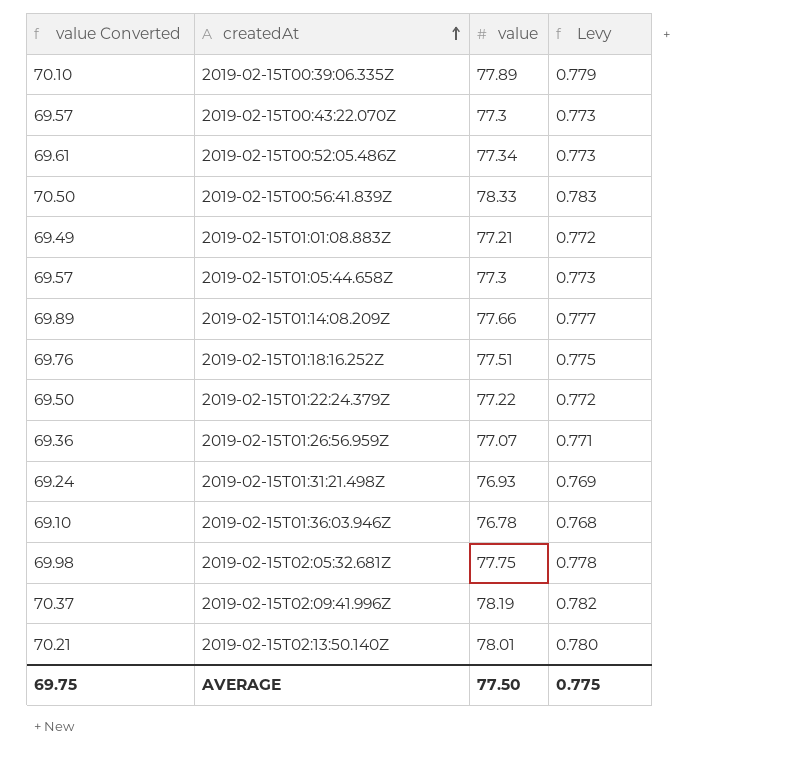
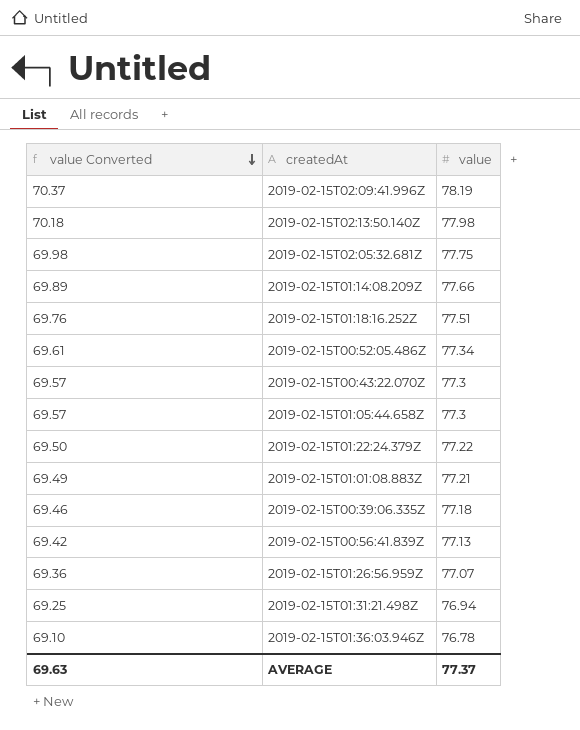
row order: createdAt ascending -> value Converted descending
column Levy | formula: [value] * 0.01 -> none
2019-02-15T02:13:50.140Z | value Converted: 70.21 -> 70.18
2019-02-15T02:13:50.140Z | value: 78.01 -> 77.98
2019-02-15T00:39:06.335Z | value Converted: 70.10 -> 69.46
2019-02-15T00:39:06.335Z | value: 77.89 -> 77.18
2019-02-15T00:56:41.839Z | value Converted: 70.50 -> 69.42
2019-02-15T00:56:41.839Z | value: 78.33 -> 77.13
2019-02-15T01:31:21.498Z | value Converted: 69.24 -> 69.25
2019-02-15T01:31:21.498Z | value: 76.93 -> 76.94
AVERAGE | value Converted: 69.75 -> 69.63
AVERAGE | value: 77.50 -> 77.37

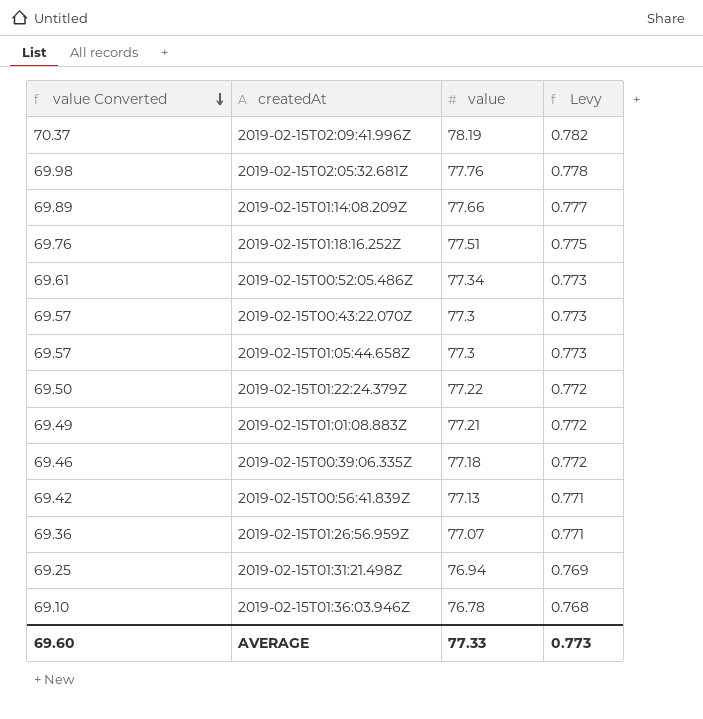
column Levy | formula: none -> [value] * 0.01
row 2019-02-15T02:13:50.140Z: 70.18 | 77.98 -> none
2019-02-15T02:05:32.681Z | value: 77.75 -> 77.76
AVERAGE | value Converted: 69.63 -> 69.60
AVERAGE | value: 77.37 -> 77.33

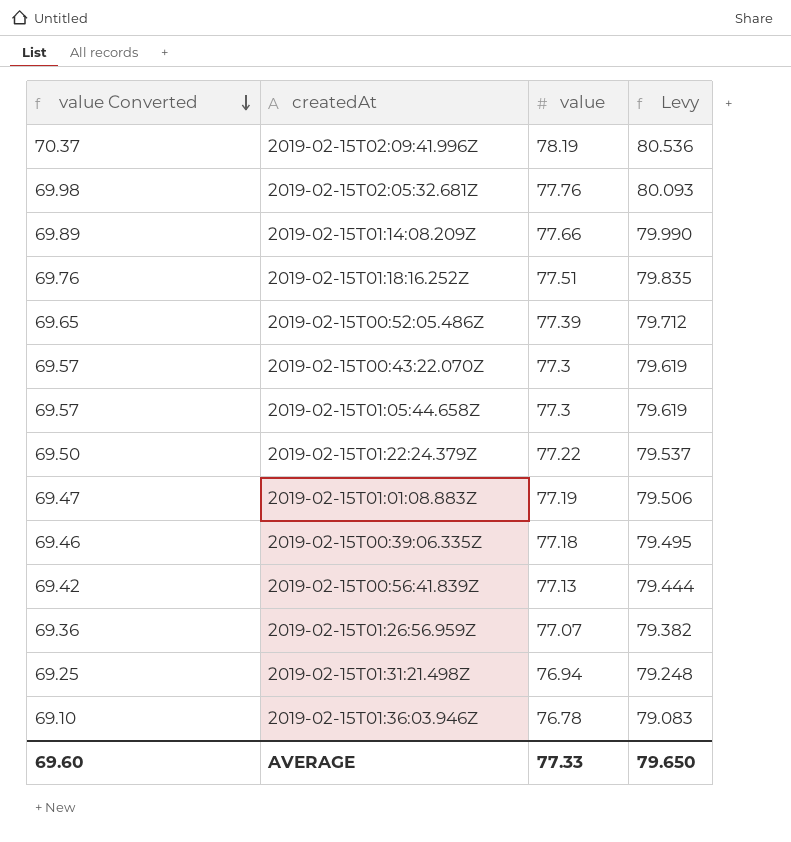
column Levy | formula: [value] * 0.01 -> [value] * 1.03
2019-02-15T00:52:05.486Z | value Converted: 69.61 -> 69.65
2019-02-15T00:52:05.486Z | value: 77.34 -> 77.39
2019-02-15T01:01:08.883Z | value Converted: 69.49 -> 69.47
2019-02-15T01:01:08.883Z | value: 77.21 -> 77.19
AVERAGE | Levy: 0.773 -> 79.650

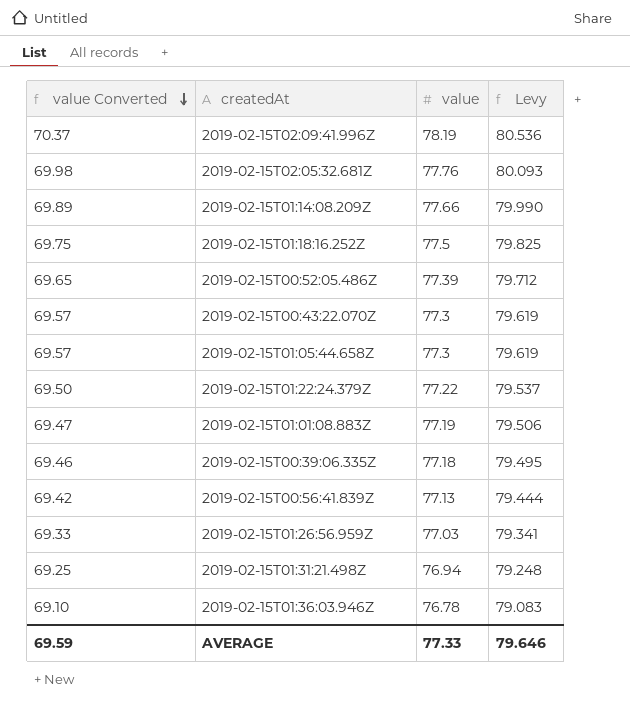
2019-02-15T01:18:16.252Z | value Converted: 69.76 -> 69.75
2019-02-15T01:18:16.252Z | value: 77.51 -> 77.5
2019-02-15T01:18:16.252Z | Levy: 79.835 -> 79.825
2019-02-15T01:26:56.959Z | value Converted: 69.36 -> 69.33
2019-02-15T01:26:56.959Z | value: 77.07 -> 77.03
2019-02-15T01:26:56.959Z | Levy: 79.382 -> 79.341
AVERAGE | value Converted: 69.60 -> 69.59
AVERAGE | Levy: 79.650 -> 79.646

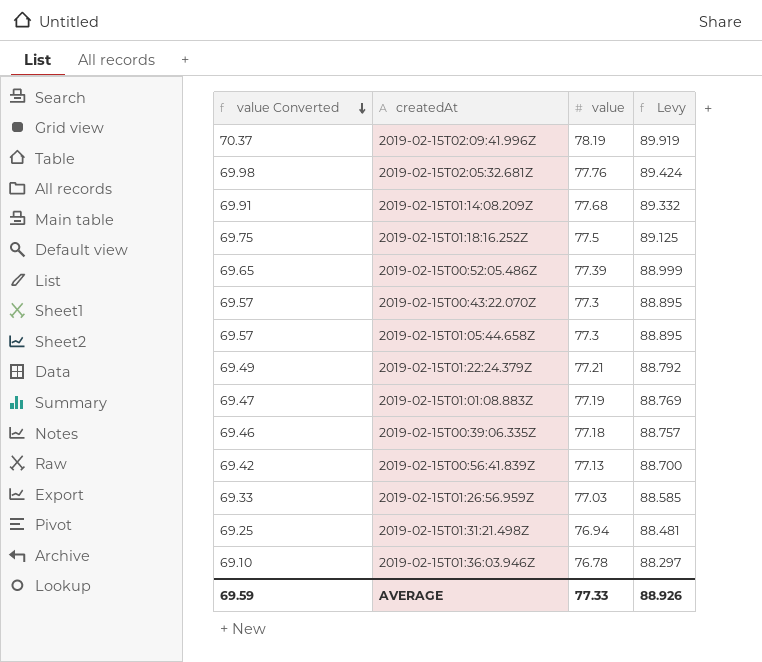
column Levy | formula: [value] * 1.03 -> [value] * 1.15
2019-02-15T01:14:08.209Z | value Converted: 69.89 -> 69.91
2019-02-15T01:14:08.209Z | value: 77.66 -> 77.68
2019-02-15T01:22:24.379Z | value Converted: 69.50 -> 69.49
2019-02-15T01:22:24.379Z | value: 77.22 -> 77.21
AVERAGE | Levy: 79.646 -> 88.926

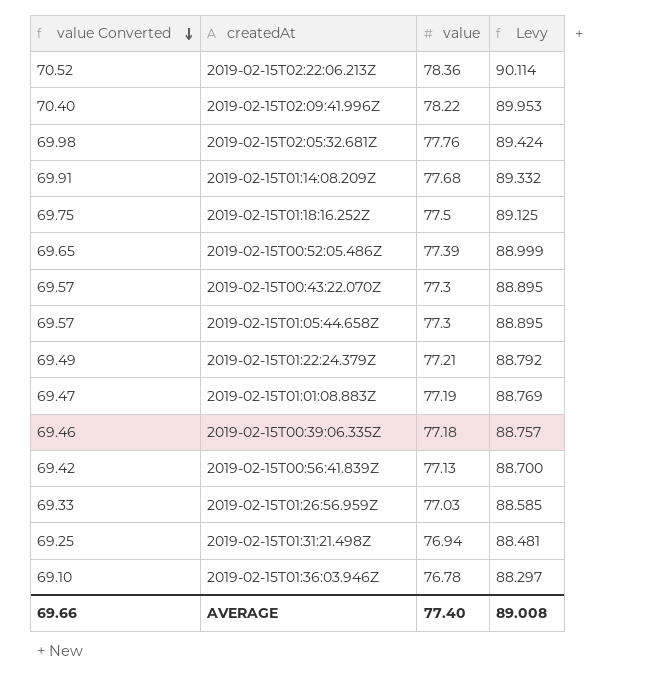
row 2019-02-15T02:22:06.213Z: none -> 70.52 | 78.36 | 90.114
2019-02-15T02:09:41.996Z | value Converted: 70.37 -> 70.40
2019-02-15T02:09:41.996Z | value: 78.19 -> 78.22
2019-02-15T02:09:41.996Z | Levy: 89.919 -> 89.953
AVERAGE | value Converted: 69.59 -> 69.66
AVERAGE | value: 77.33 -> 77.40
AVERAGE | Levy: 88.926 -> 89.008

